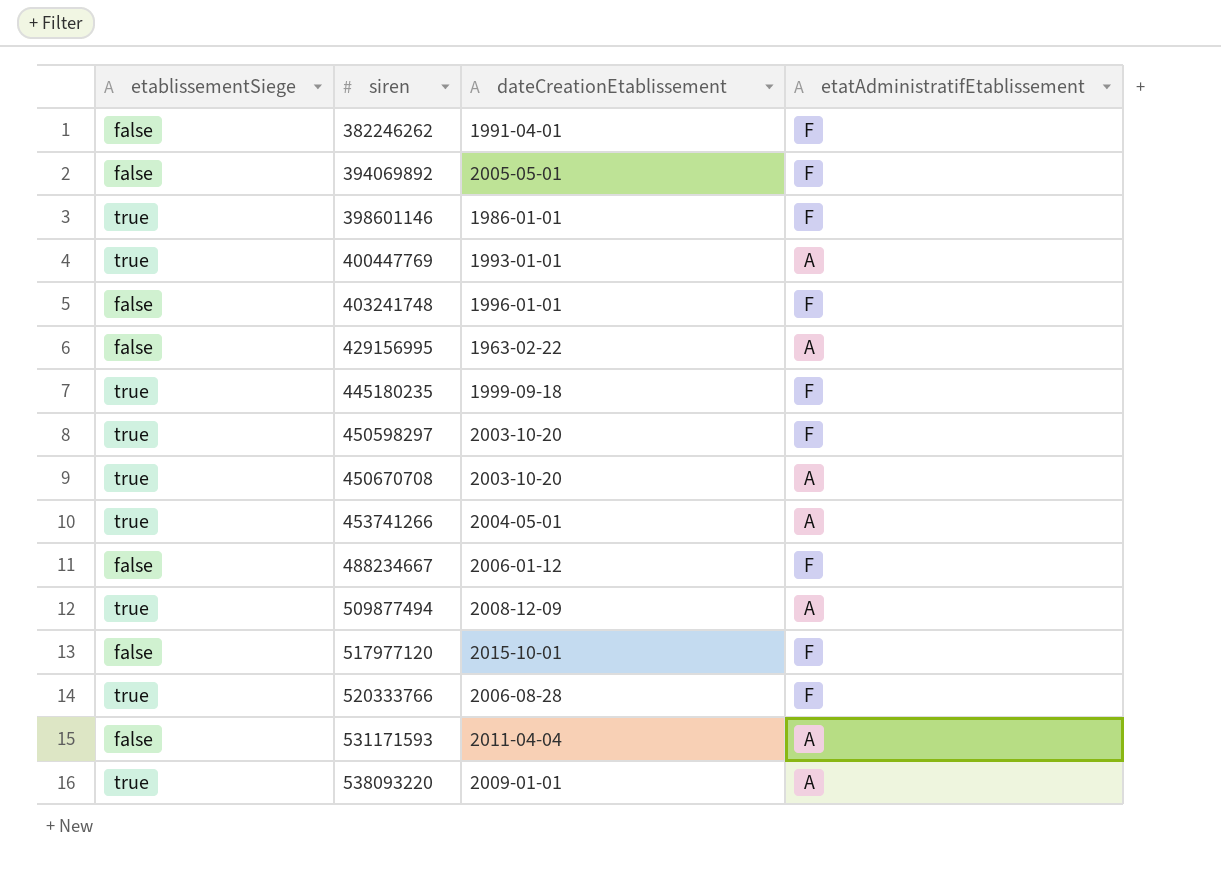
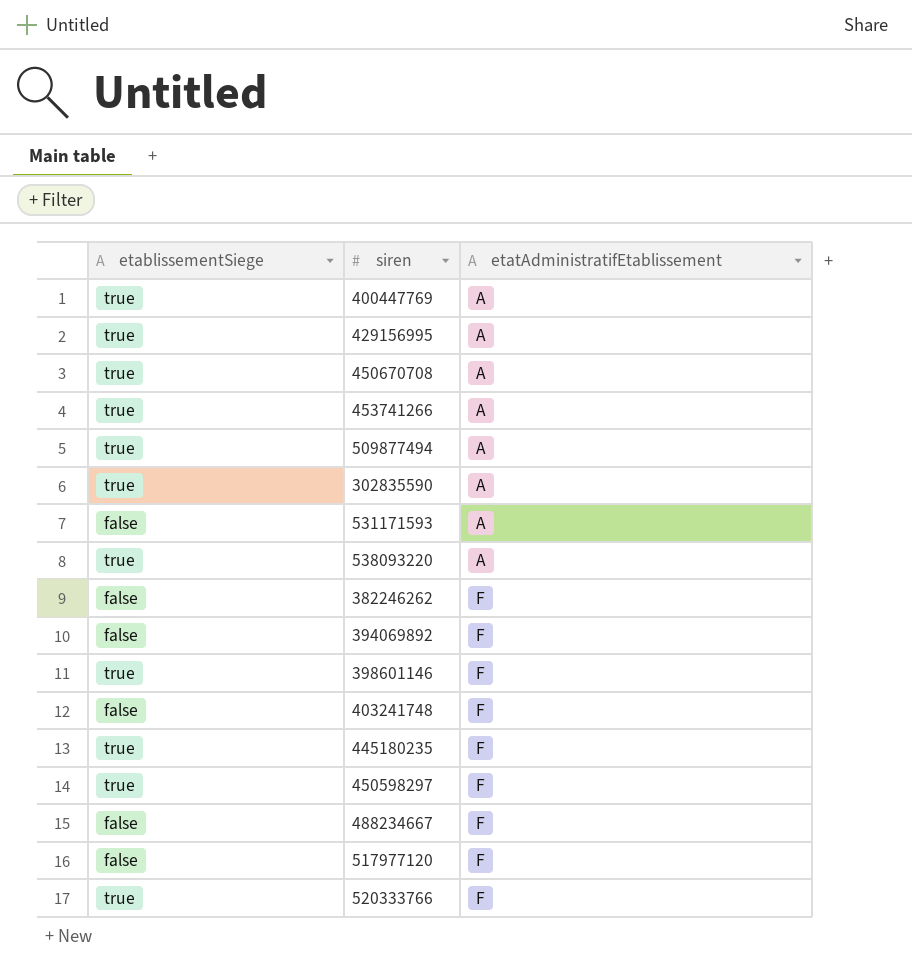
row order: siren ascending -> etatAdministratifEtablissement ascending
column dateCreationEtablissement | position: 3 -> none
429156995 | etablissementSiege: false -> true
row 302835590: none -> true | A

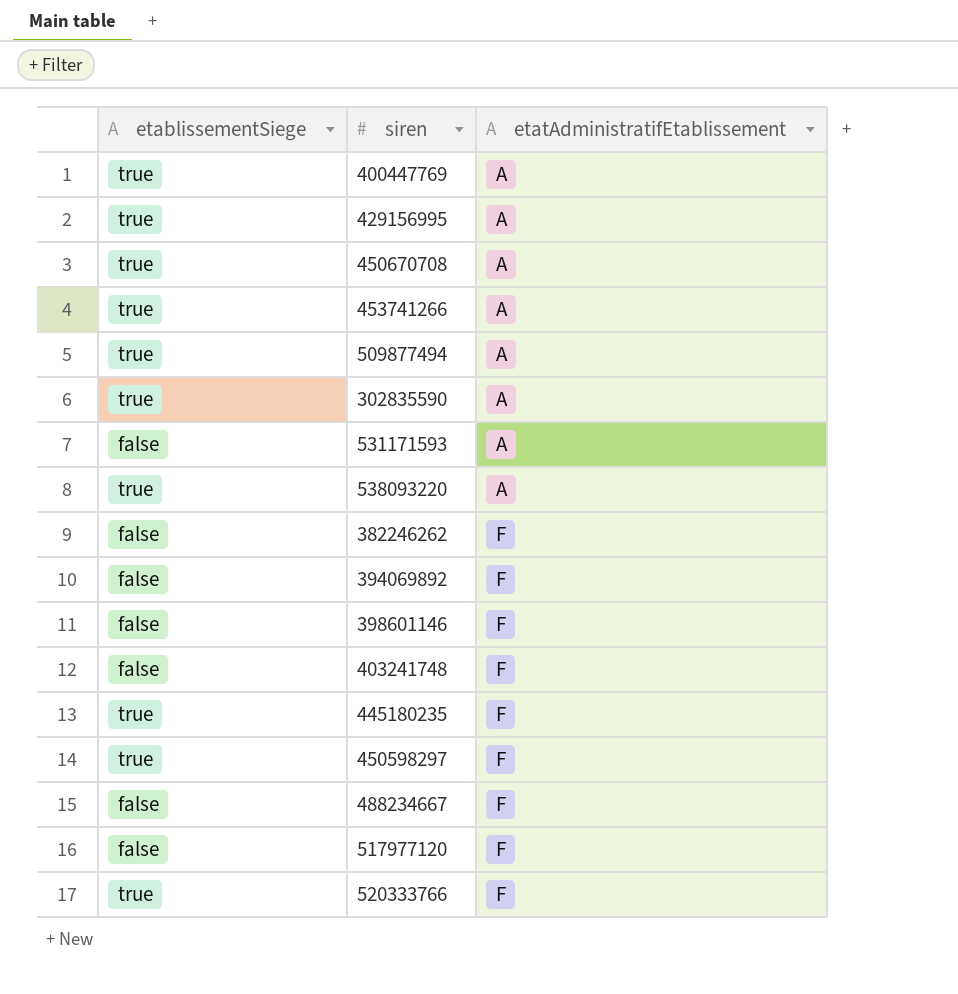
398601146 | etablissementSiege: true -> false

